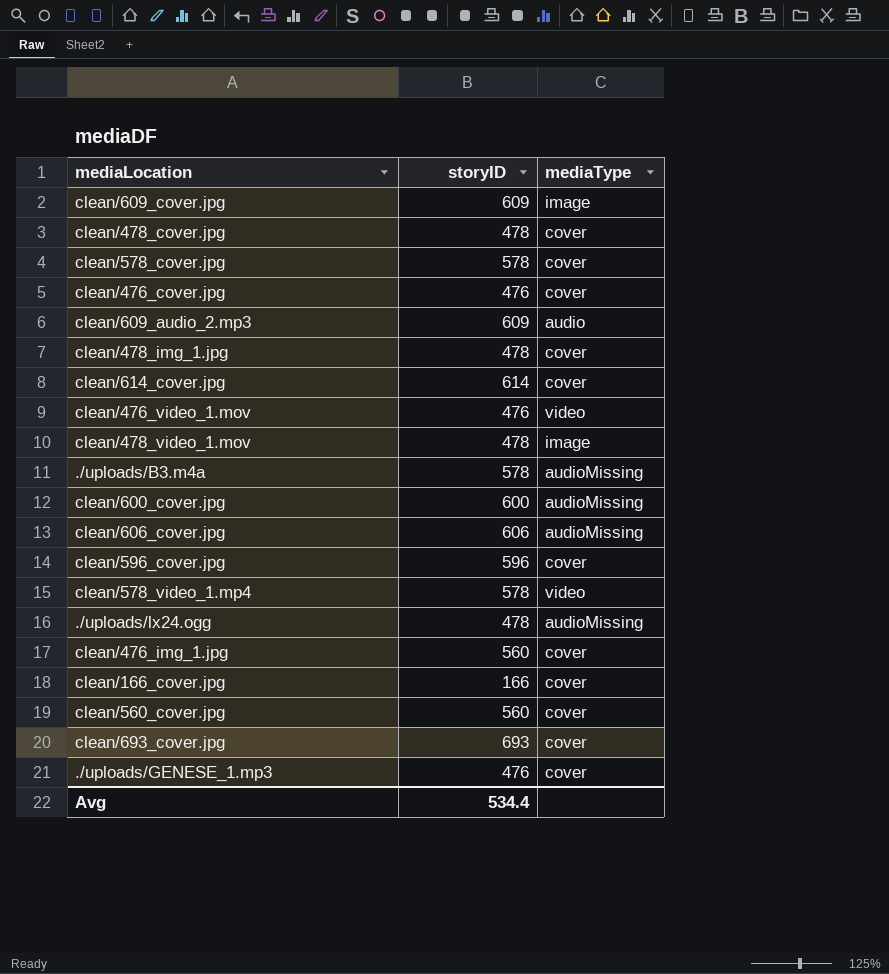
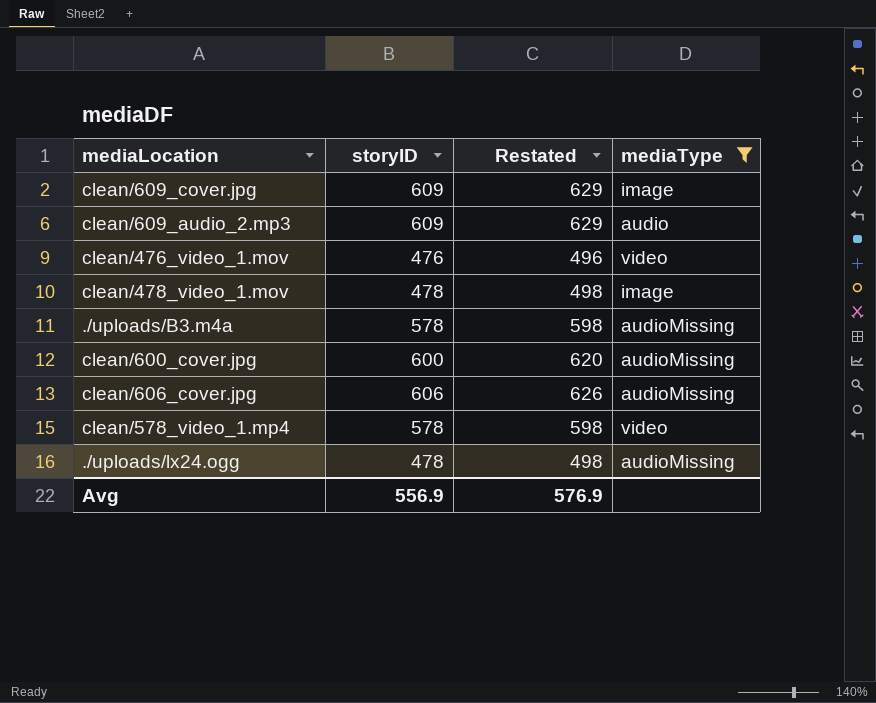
filter: none -> mediaType != cover
column Restated | formula: none -> [storyID] + 20
Avg | storyID: 534.4 -> 556.9

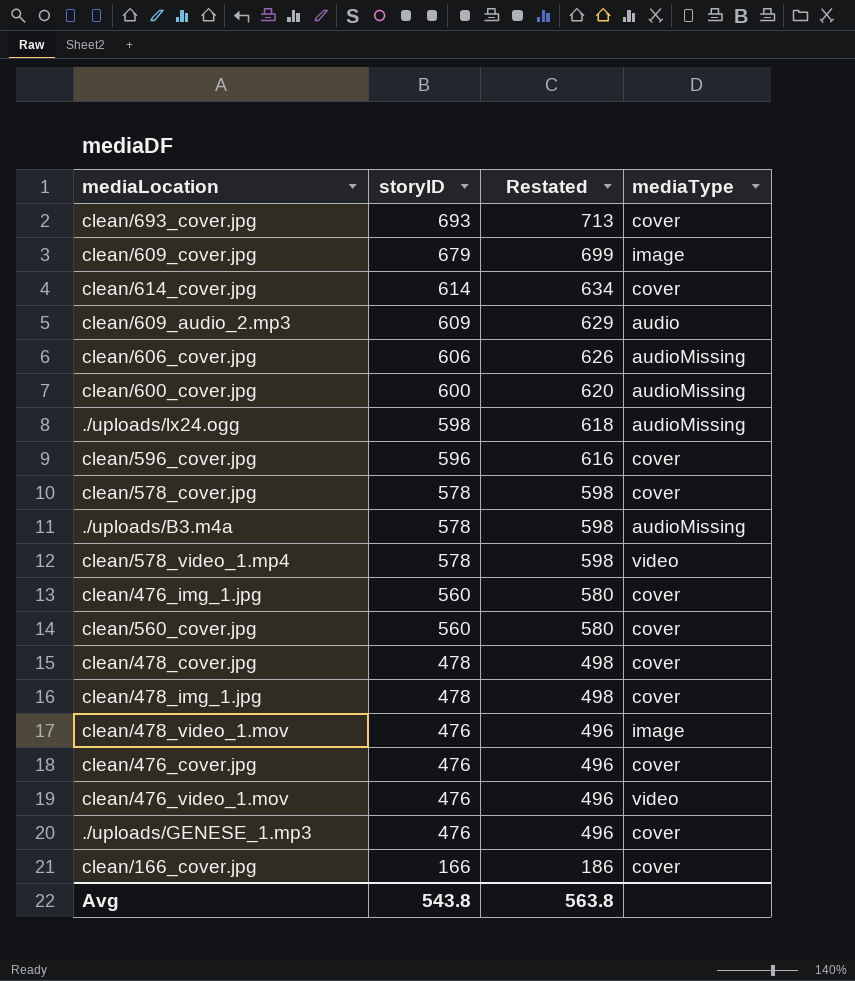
filter: mediaType != cover -> none
row order: none -> storyID descending
clean/609_cover.jpg | storyID: 609 -> 679
clean/609_cover.jpg | Restated: 629 -> 699
./uploads/lx24.ogg | storyID: 478 -> 598
./uploads/lx24.ogg | Restated: 498 -> 618
clean/478_video_1.mov | storyID: 478 -> 476
clean/478_video_1.mov | Restated: 498 -> 496
Avg | storyID: 556.9 -> 543.8
Avg | Restated: 576.9 -> 563.8

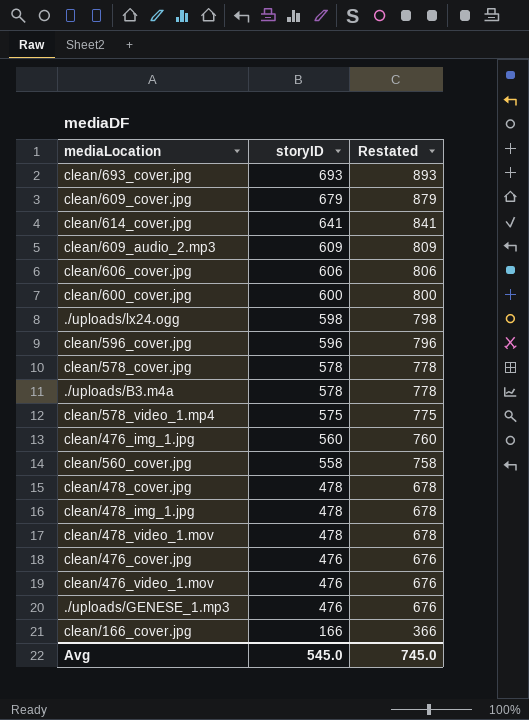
column mediaType | position: 4 -> none
column Restated | formula: [storyID] + 20 -> [storyID] + 200
clean/614_cover.jpg | storyID: 614 -> 641
clean/578_video_1.mp4 | storyID: 578 -> 575
clean/560_cover.jpg | storyID: 560 -> 558
clean/478_video_1.mov | storyID: 476 -> 478
Avg | storyID: 543.8 -> 545.0
Avg | Restated: 563.8 -> 745.0

